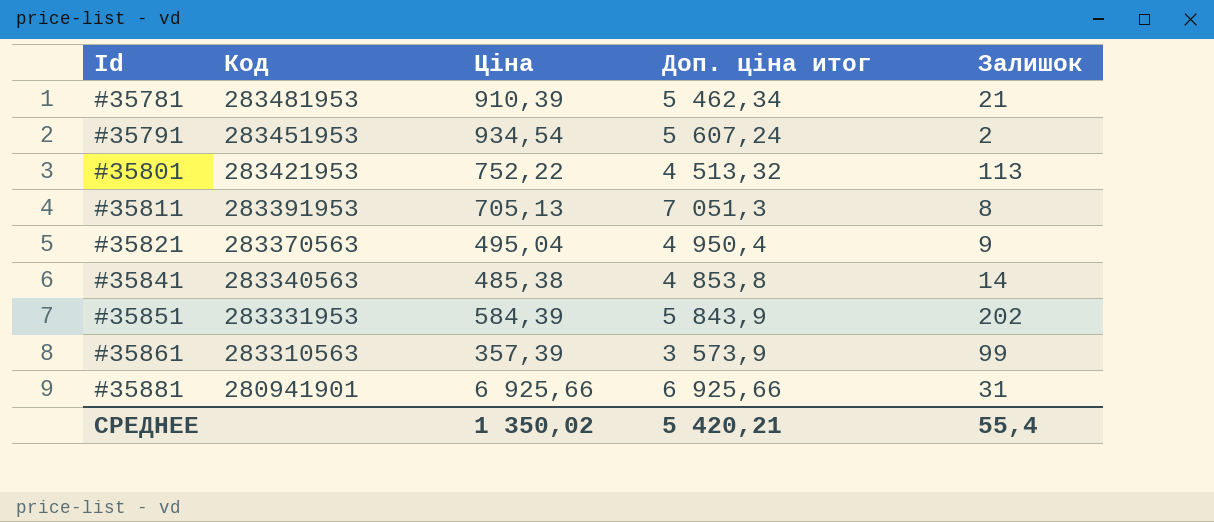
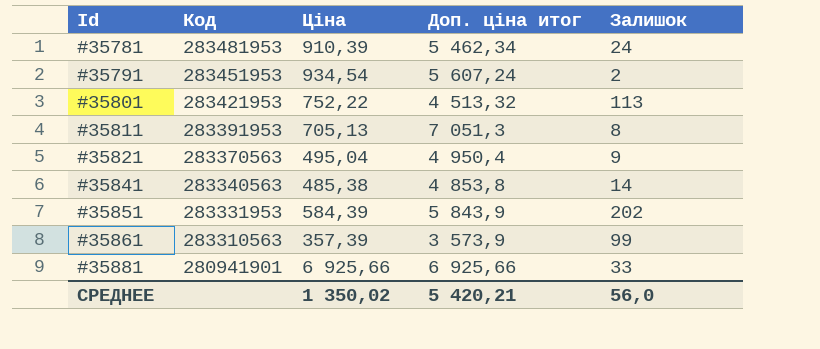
#35781 | Залишок: 21 -> 24
#35881 | Залишок: 31 -> 33
СРЕДНЕЕ | Залишок: 55,4 -> 56,0

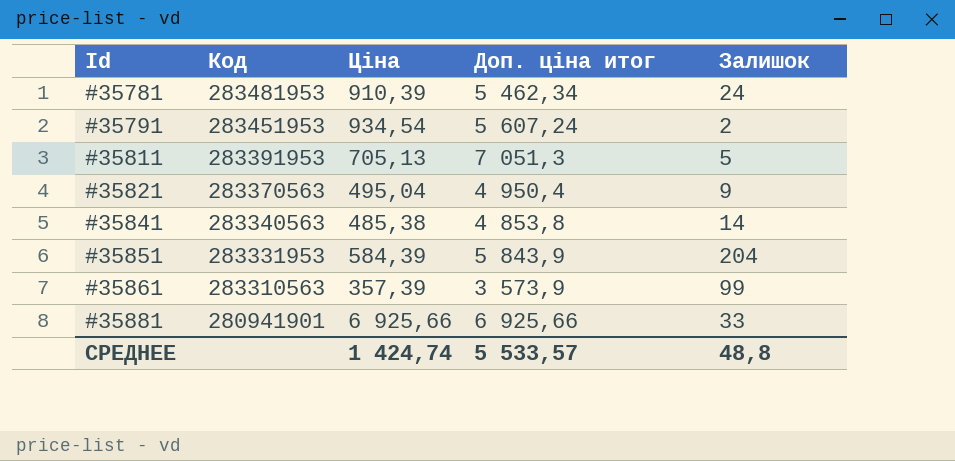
row #35801: 283421953 | 752,22 | 4 513,32 | 113 -> none
#35811 | Залишок: 8 -> 5
#35851 | Залишок: 202 -> 204
СРЕДНЕЕ | Ціна: 1 350,02 -> 1 424,74
СРЕДНЕЕ | Доп. ціна итог: 5 420,21 -> 5 533,57
СРЕДНЕЕ | Залишок: 56,0 -> 48,8

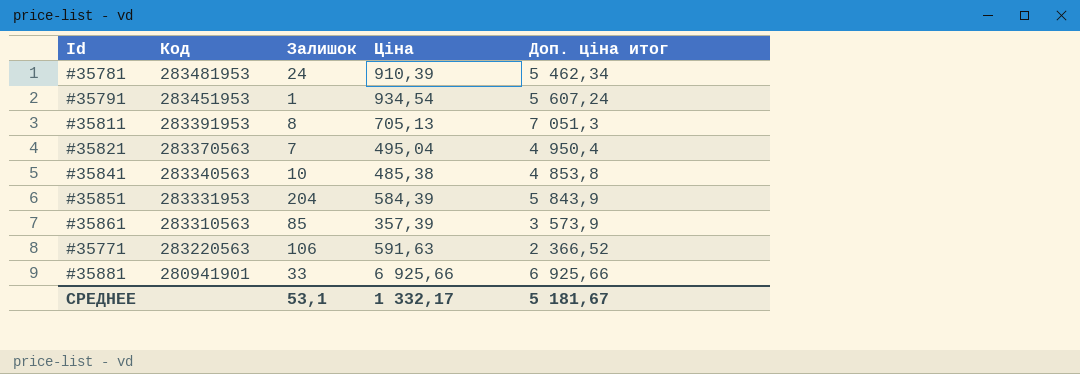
column Залишок | position: 5 -> 3
#35791 | Залишок: 2 -> 1
#35811 | Залишок: 5 -> 8
#35821 | Залишок: 9 -> 7
#35841 | Залишок: 14 -> 10
#35861 | Залишок: 99 -> 85
row #35771: none -> 283220563 | 106 | 591,63 | 2 366,52
СРЕДНЕЕ | Залишок: 48,8 -> 53,1
СРЕДНЕЕ | Ціна: 1 424,74 -> 1 332,17
СРЕДНЕЕ | Доп. ціна итог: 5 533,57 -> 5 181,67

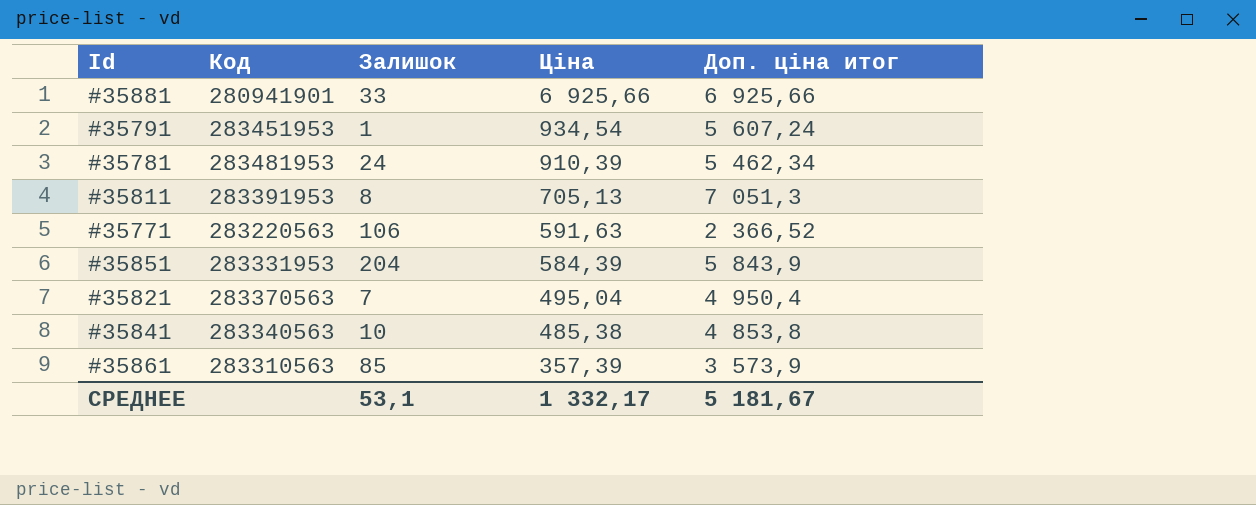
row order: Код descending -> Ціна descending

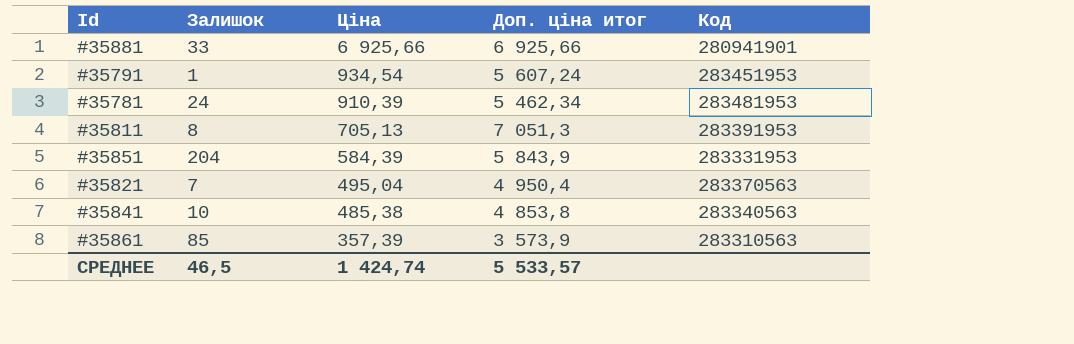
column Код | position: 2 -> 5
row #35771: 283220563 | 106 | 591,63 | 2 366,52 -> none
СРЕДНЕЕ | Залишок: 53,1 -> 46,5
СРЕДНЕЕ | Ціна: 1 332,17 -> 1 424,74
СРЕДНЕЕ | Доп. ціна итог: 5 181,67 -> 5 533,57

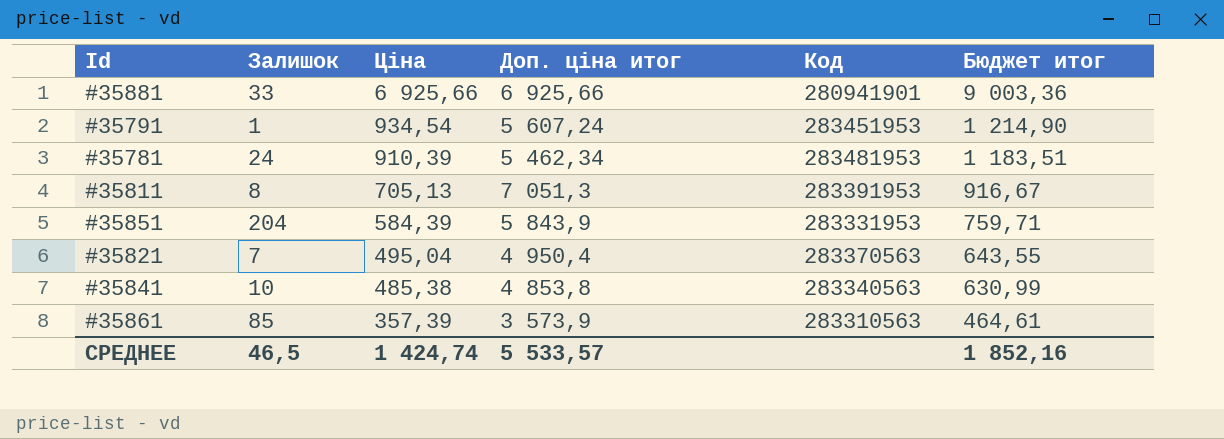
column Бюджет итог | formula: none -> [Ціна] * 1,3

